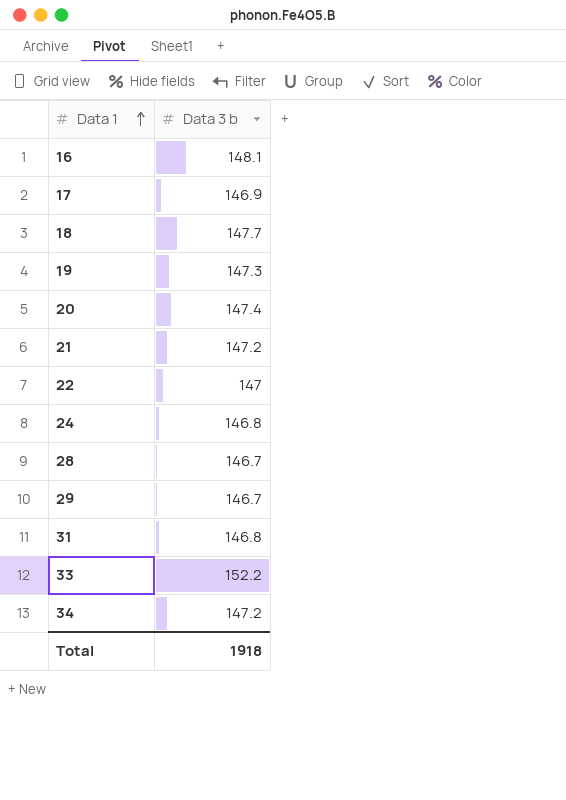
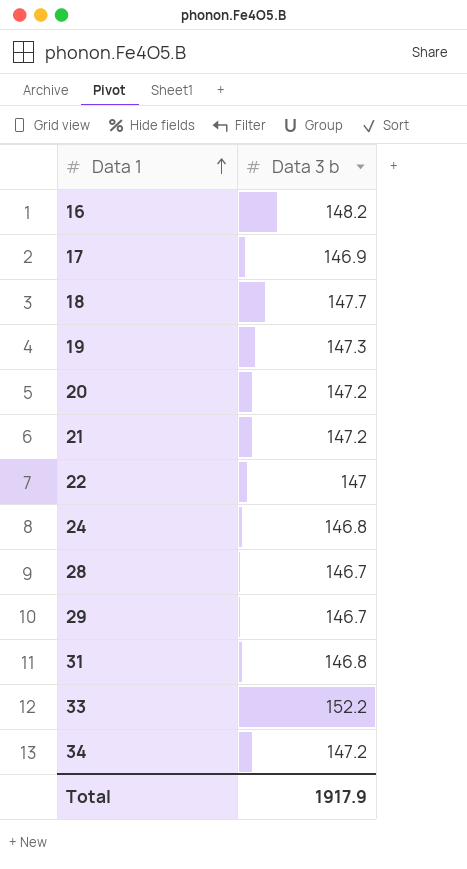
16 | Data 3 b: 148.1 -> 148.2
20 | Data 3 b: 147.4 -> 147.2
Total | Data 3 b: 1918 -> 1917.9

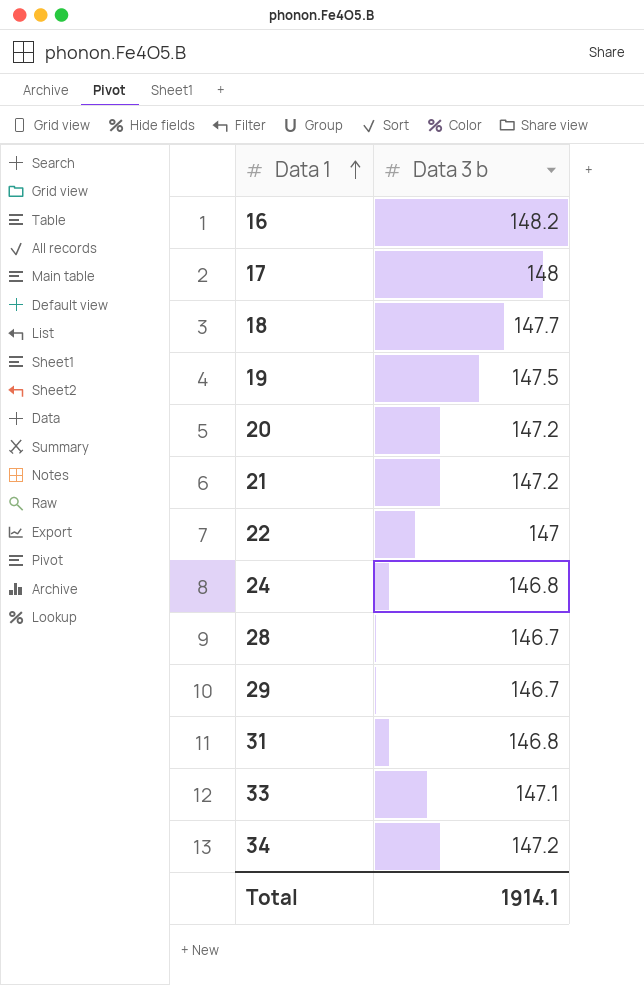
17 | Data 3 b: 146.9 -> 148
19 | Data 3 b: 147.3 -> 147.5
33 | Data 3 b: 152.2 -> 147.1
Total | Data 3 b: 1917.9 -> 1914.1

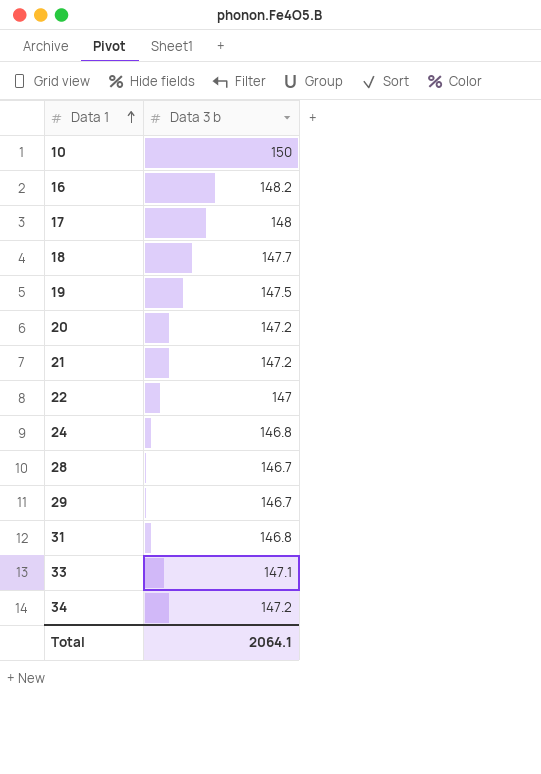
row 10: none -> 150
Total | Data 3 b: 1914.1 -> 2064.1

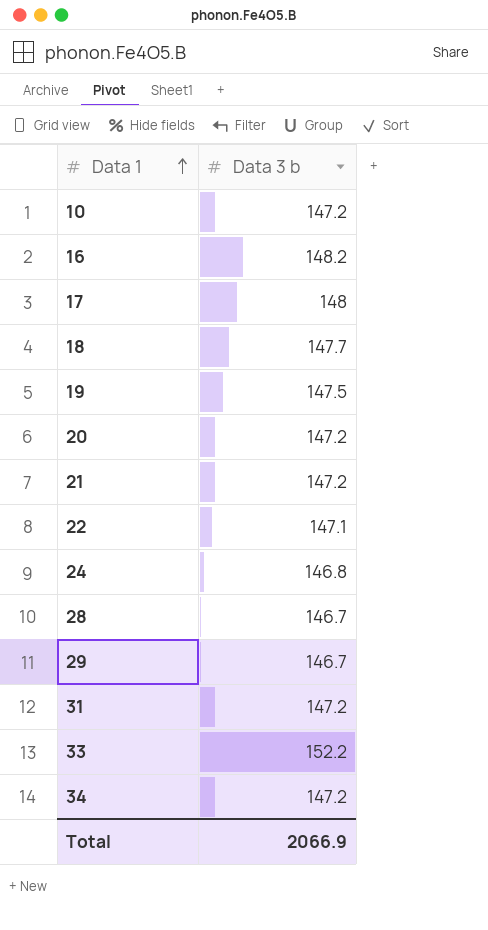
10 | Data 3 b: 150 -> 147.2
22 | Data 3 b: 147 -> 147.1
31 | Data 3 b: 146.8 -> 147.2
33 | Data 3 b: 147.1 -> 152.2
Total | Data 3 b: 2064.1 -> 2066.9

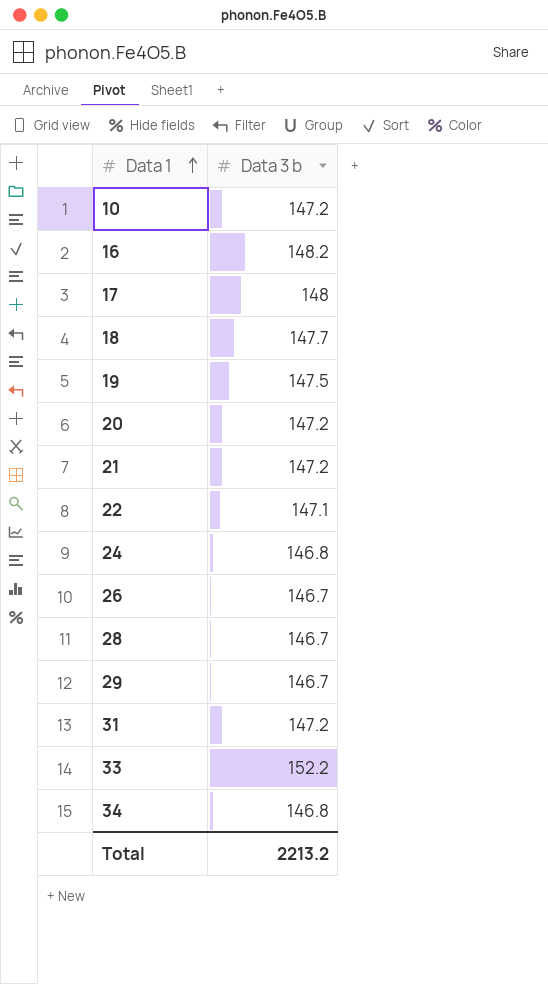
row 26: none -> 146.7
34 | Data 3 b: 147.2 -> 146.8
Total | Data 3 b: 2066.9 -> 2213.2

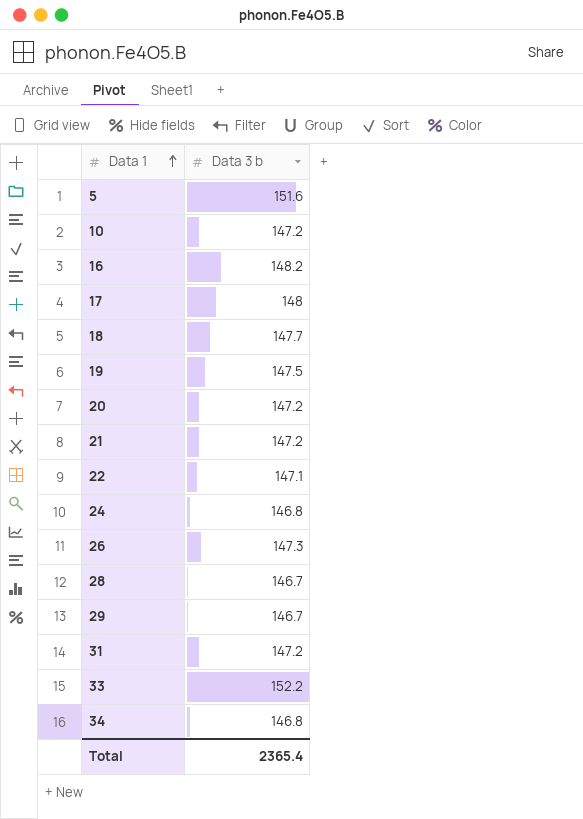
row 5: none -> 151.6
26 | Data 3 b: 146.7 -> 147.3
Total | Data 3 b: 2213.2 -> 2365.4

